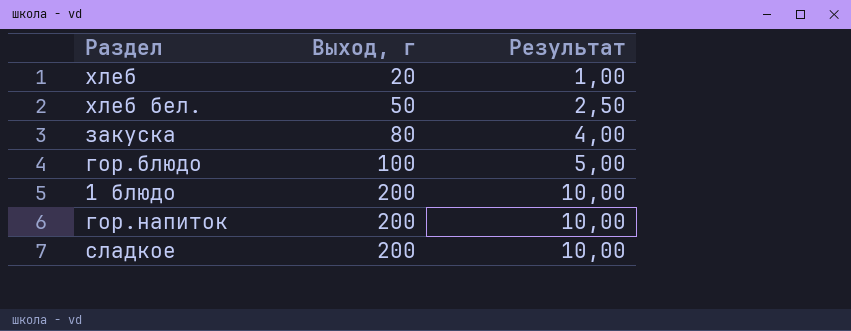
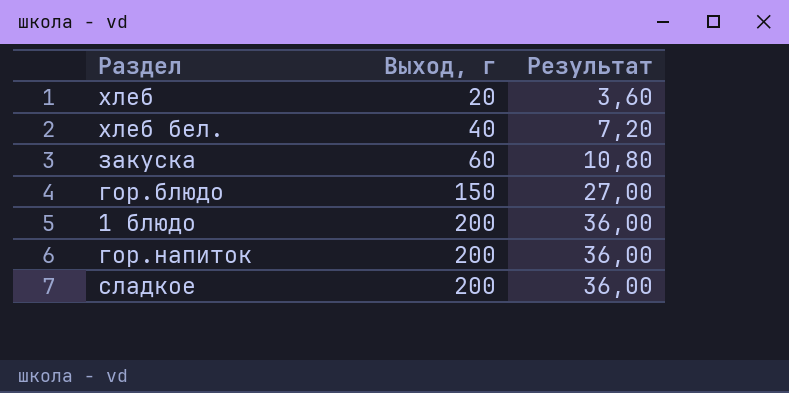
column Результат | formula: [Выход, г] * 0,05 -> [Выход, г] * 0,18
хлеб бел. | Выход, г: 50 -> 40
закуска | Выход, г: 80 -> 60
гор.блюдо | Выход, г: 100 -> 150

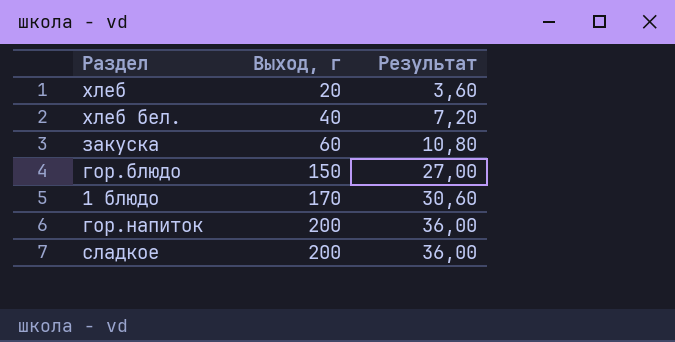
1 блюдо | Выход, г: 200 -> 170
1 блюдо | Результат: 36,00 -> 30,60

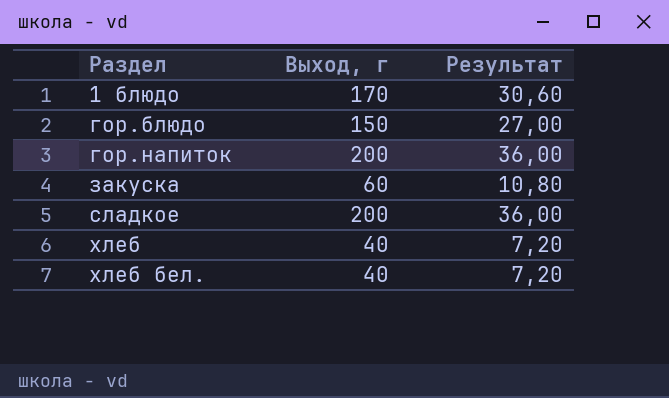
row order: Выход, г ascending -> Раздел ascending
хлеб | Выход, г: 20 -> 40
хлеб | Результат: 3,60 -> 7,20

